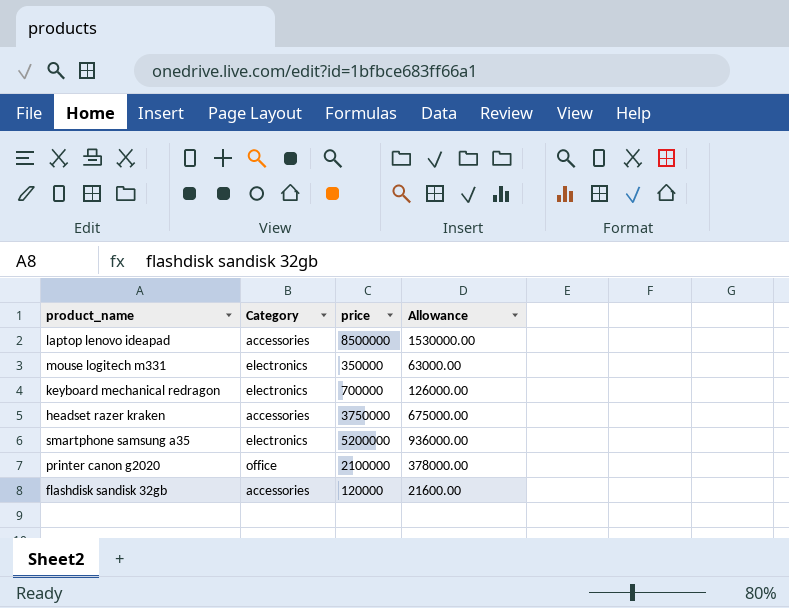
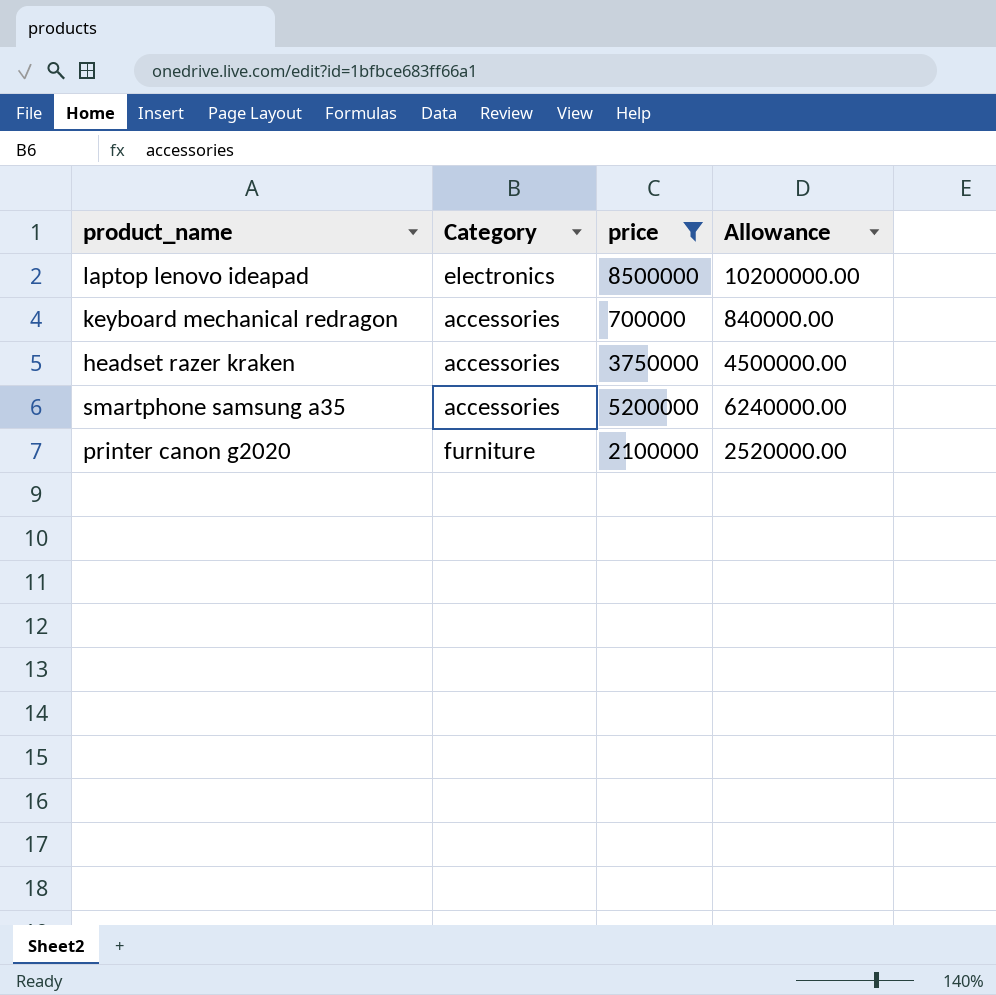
filter: none -> price >= 700000
column Allowance | formula: [price] * 0.18 -> [price] * 1.2
laptop lenovo ideapad | Category: accessories -> electronics
keyboard mechanical redragon | Category: electronics -> accessories
smartphone samsung a35 | Category: electronics -> accessories
printer canon g2020 | Category: office -> furniture

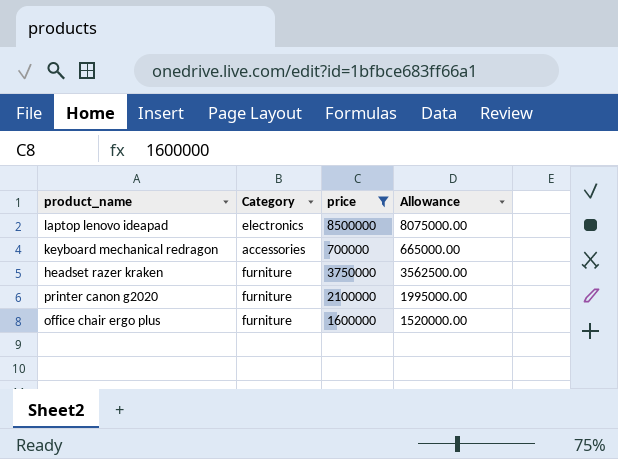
column Allowance | formula: [price] * 1.2 -> [price] * 0.95
row smartphone samsung a35: accessories | 5200000 | 6240000.00 -> none
headset razer kraken | Category: accessories -> furniture
row office chair ergo plus: none -> furniture | 1600000 | 1520000.00

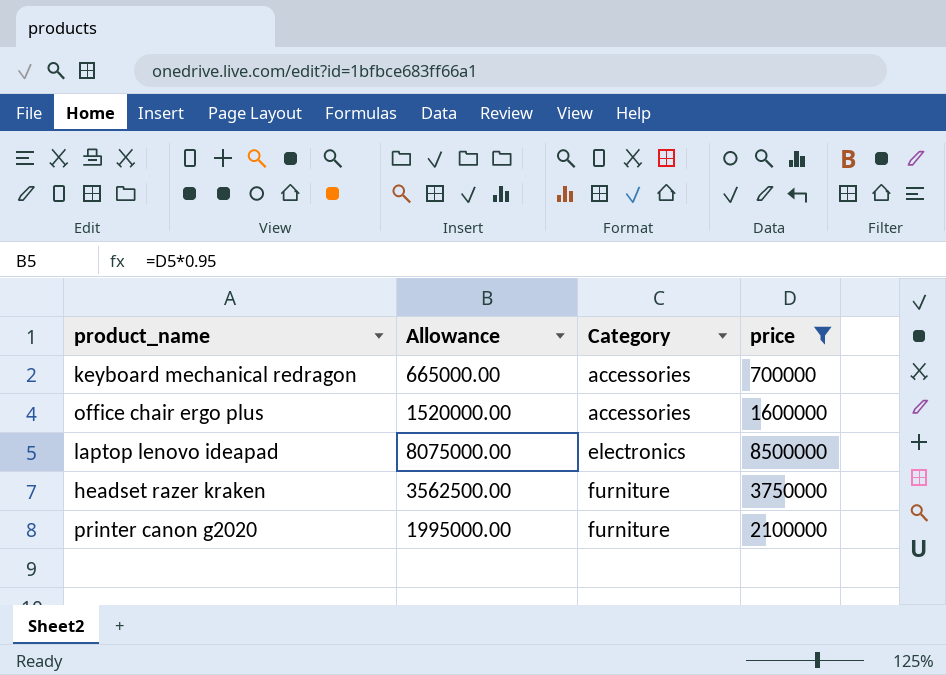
row order: none -> Category ascending
column Allowance | position: 4 -> 2
office chair ergo plus | Category: furniture -> accessories

